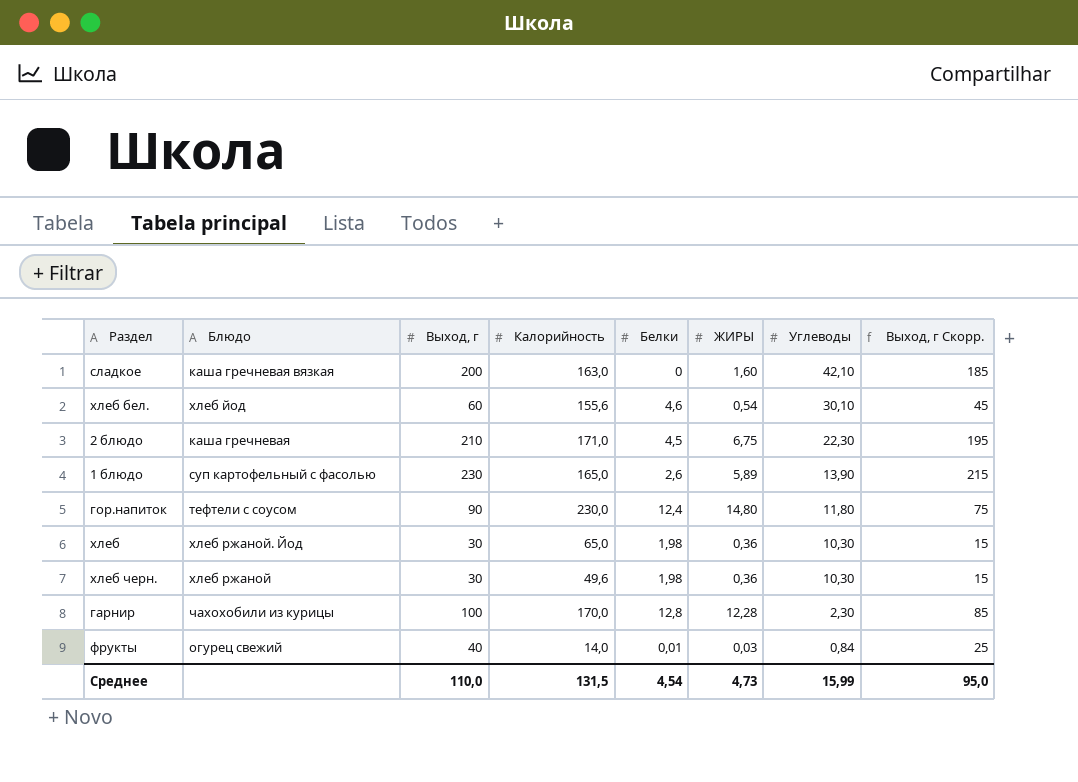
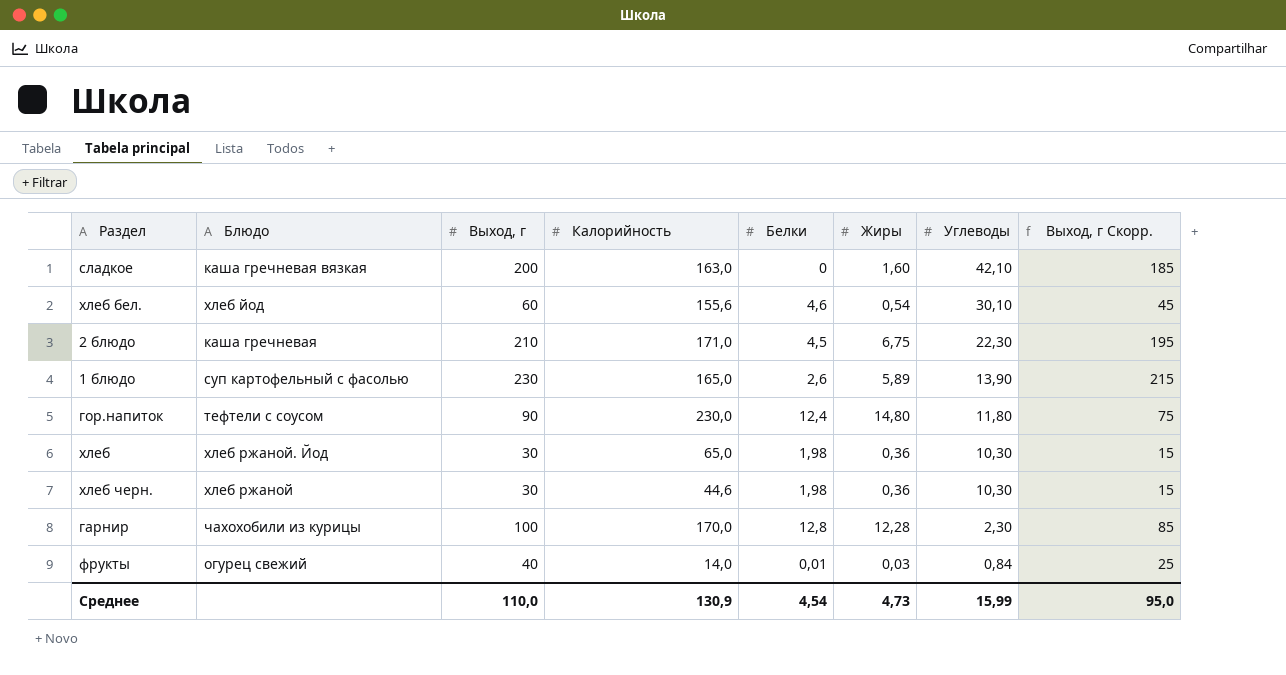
column name: ЖИРЫ -> Жиры
хлеб черн. | Калорийность: 49,6 -> 44,6
Среднее | Калорийность: 131,5 -> 130,9

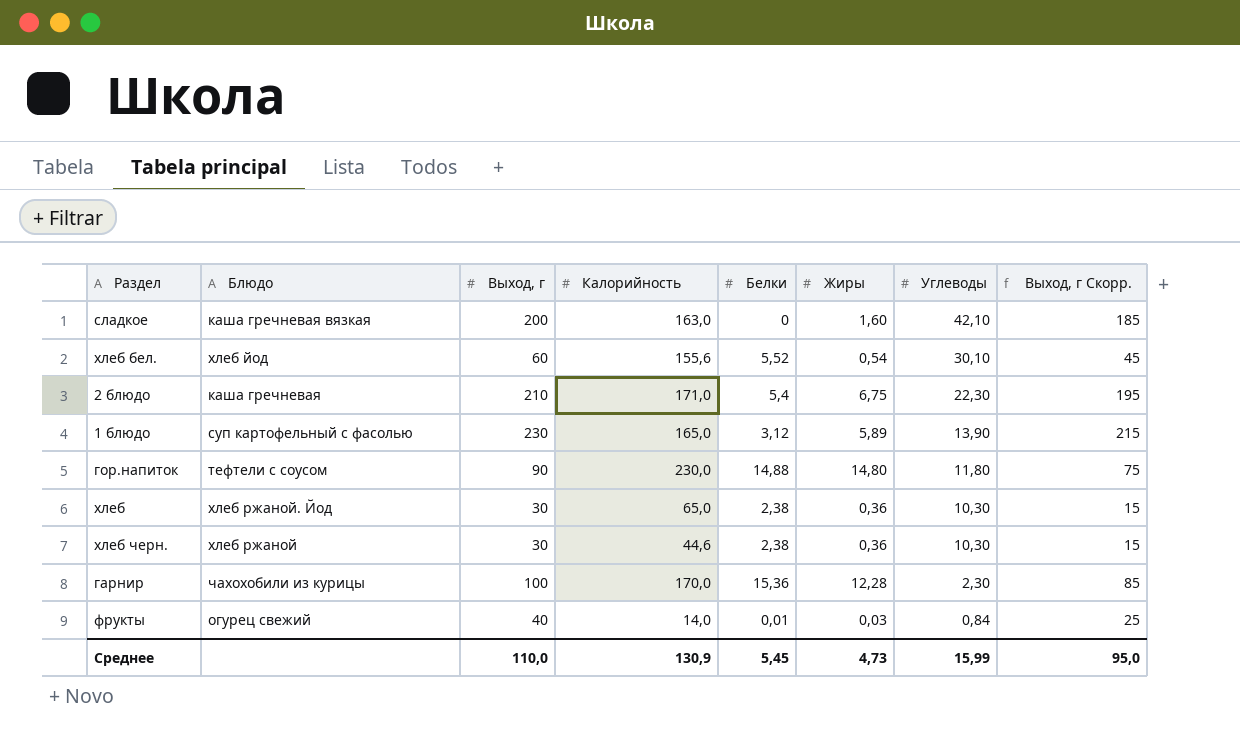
хлеб бел. | Белки: 4,6 -> 5,52
2 блюдо | Белки: 4,5 -> 5,4
1 блюдо | Белки: 2,6 -> 3,12
гор.напиток | Белки: 12,4 -> 14,88
хлеб | Белки: 1,98 -> 2,38
хлеб черн. | Белки: 1,98 -> 2,38
гарнир | Белки: 12,8 -> 15,36
Среднее | Белки: 4,54 -> 5,45

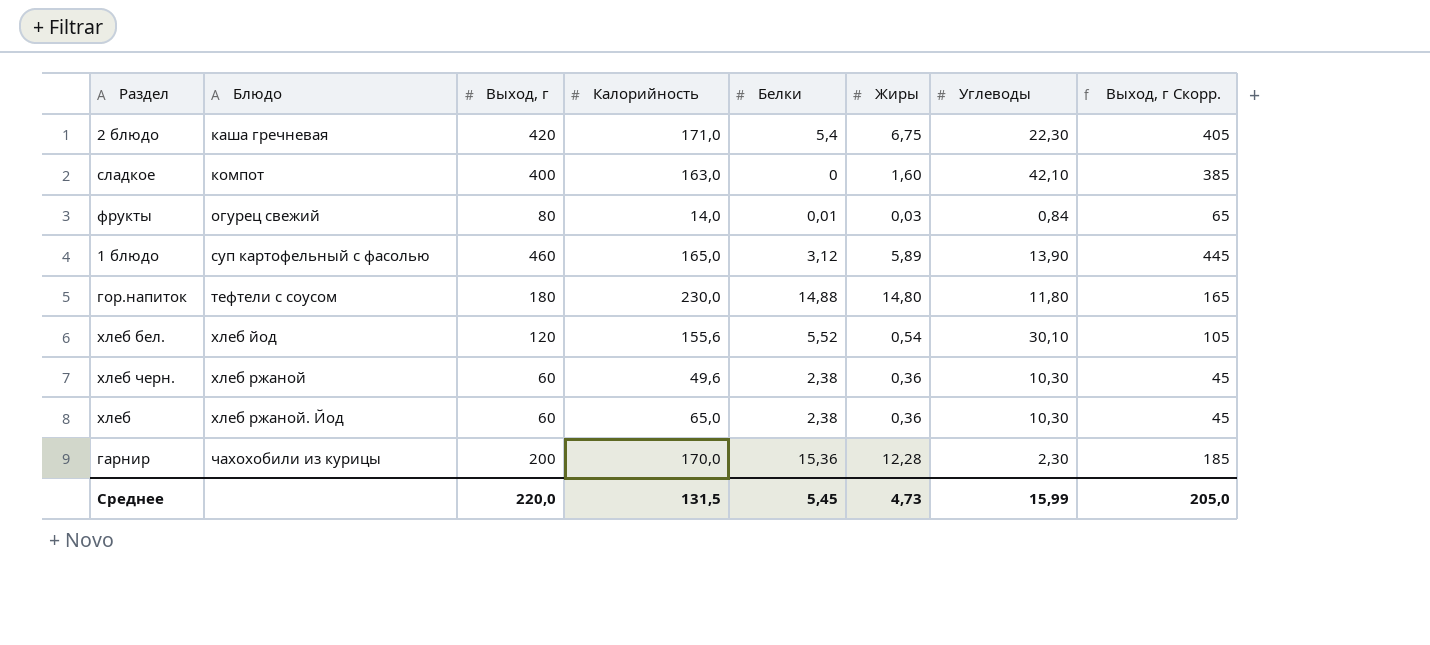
row order: Углеводы descending -> Блюдо ascending
2 блюдо | Выход, г: 210 -> 420
2 блюдо | Выход, г Скорр.: 195 -> 405
сладкое | Блюдо: каша гречневая вязкая -> компот
сладкое | Выход, г: 200 -> 400
сладкое | Выход, г Скорр.: 185 -> 385
фрукты | Выход, г: 40 -> 80
фрукты | Выход, г Скорр.: 25 -> 65
1 блюдо | Выход, г: 230 -> 460
1 блюдо | Выход, г Скорр.: 215 -> 445
гор.напиток | Выход, г: 90 -> 180
гор.напиток | Выход, г Скорр.: 75 -> 165
хлеб бел. | Выход, г: 60 -> 120
хлеб бел. | Выход, г Скорр.: 45 -> 105
хлеб черн. | Выход, г: 30 -> 60
хлеб черн. | Калорийность: 44,6 -> 49,6
хлеб черн. | Выход, г Скорр.: 15 -> 45
хлеб | Выход, г: 30 -> 60
хлеб | Выход, г Скорр.: 15 -> 45
гарнир | Выход, г: 100 -> 200
гарнир | Выход, г Скорр.: 85 -> 185
Среднее | Выход, г: 110,0 -> 220,0
Среднее | Калорийность: 130,9 -> 131,5
Среднее | Выход, г Скорр.: 95,0 -> 205,0

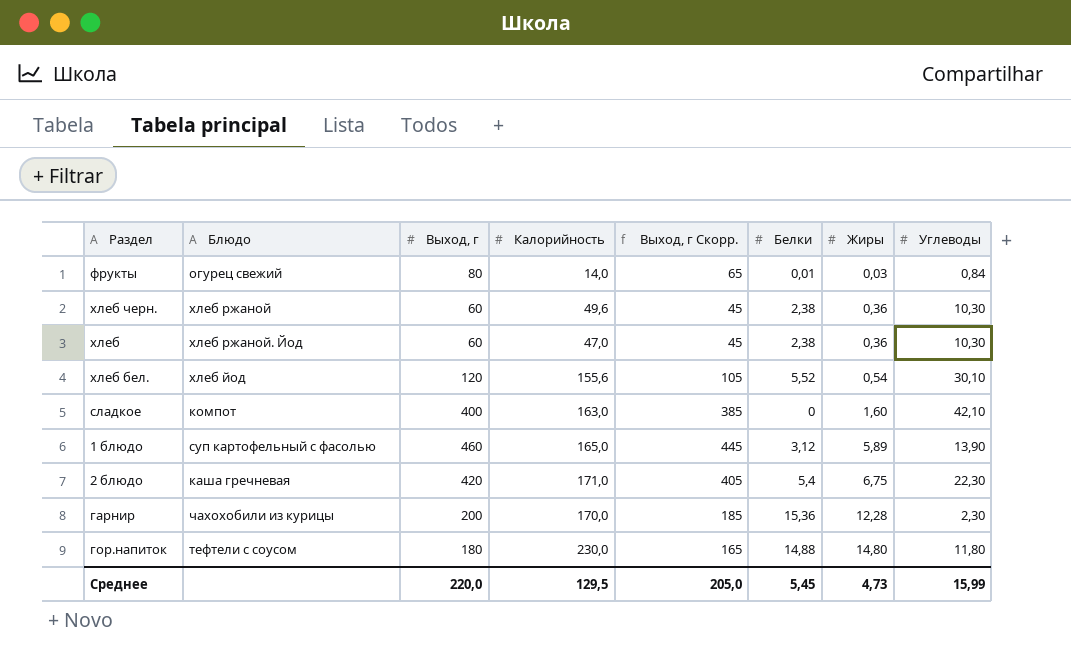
row order: Блюдо ascending -> Жиры ascending
column Выход, г Скорр. | position: 8 -> 5
хлеб | Калорийность: 65,0 -> 47,0
Среднее | Калорийность: 131,5 -> 129,5

